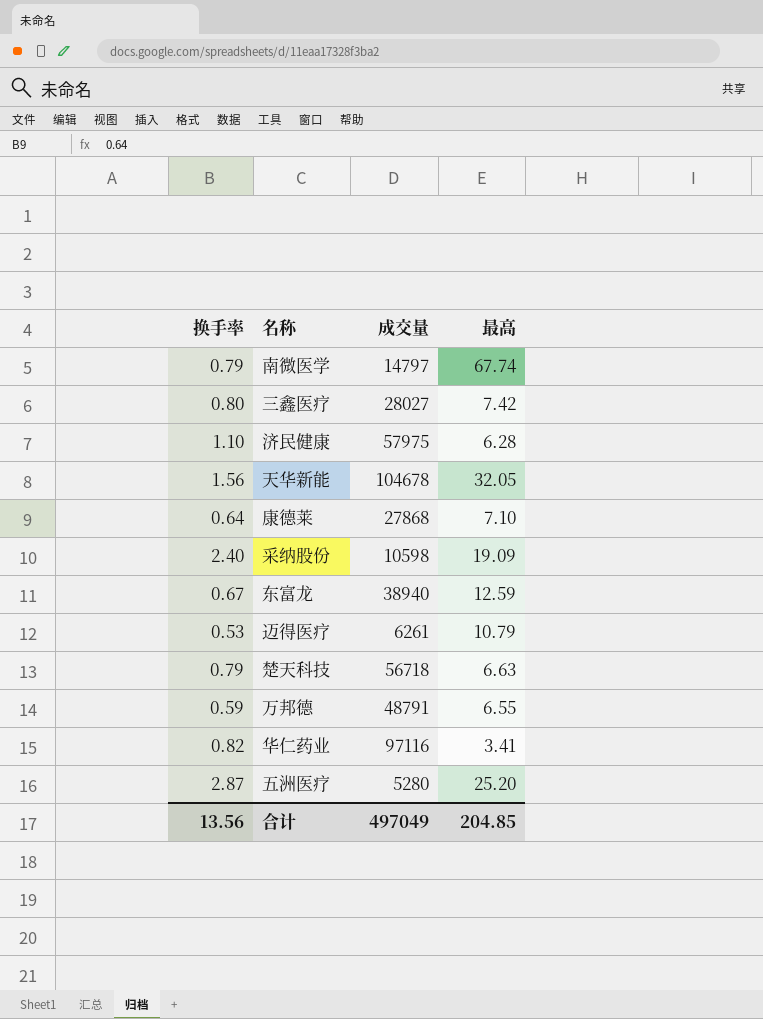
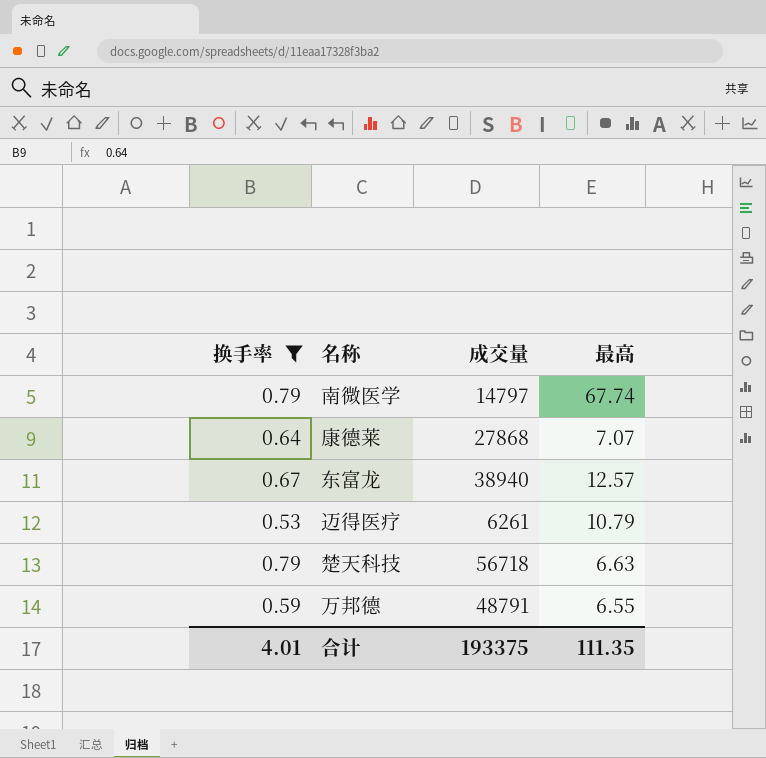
filter: none -> 换手率 <= 0.79
康德莱 | 最高: 7.10 -> 7.07
东富龙 | 最高: 12.59 -> 12.57
合计 | 换手率: 13.56 -> 4.01
合计 | 成交量: 497049 -> 193375
合计 | 最高: 204.85 -> 111.35

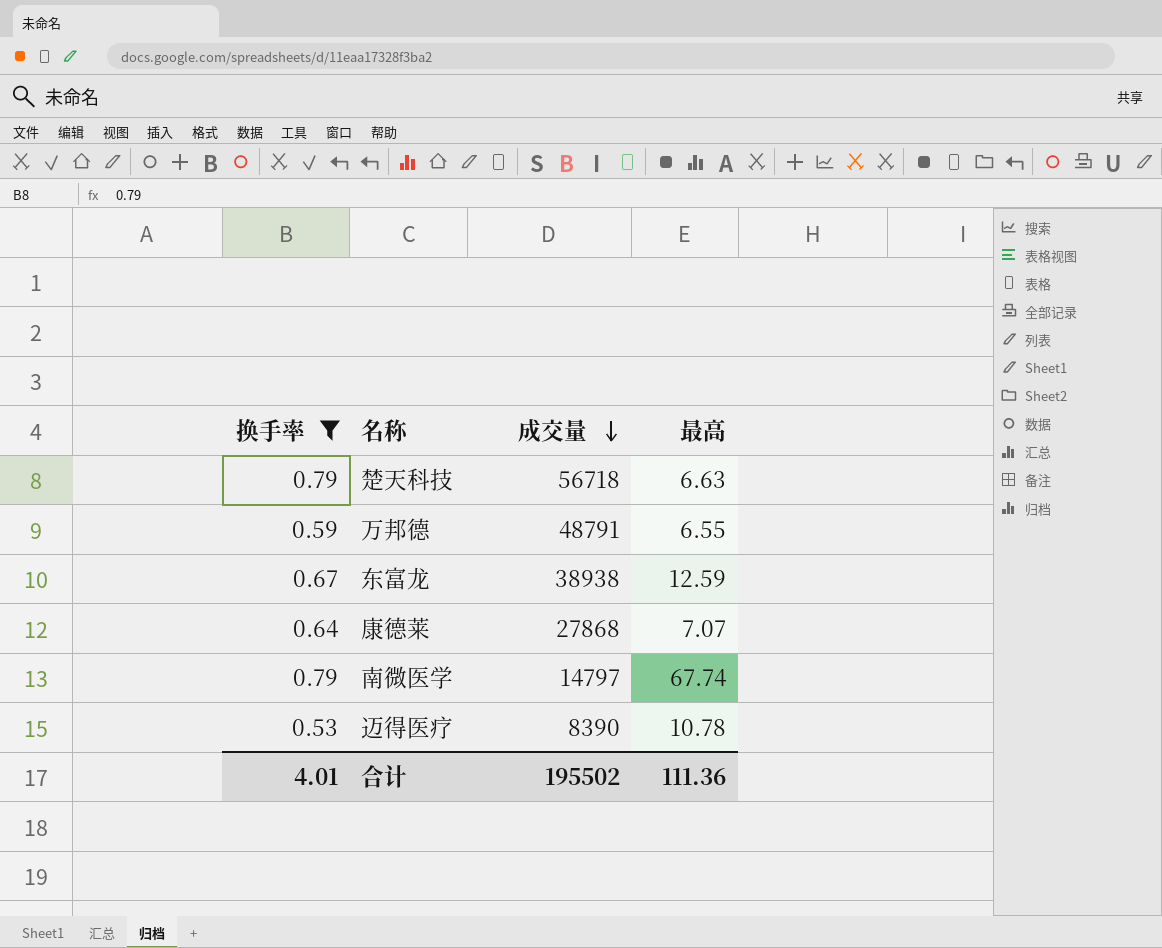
row order: none -> 成交量 descending
东富龙 | 成交量: 38940 -> 38938
东富龙 | 最高: 12.57 -> 12.59
迈得医疗 | 成交量: 6261 -> 8390
迈得医疗 | 最高: 10.79 -> 10.78
合计 | 成交量: 193375 -> 195502
合计 | 最高: 111.35 -> 111.36

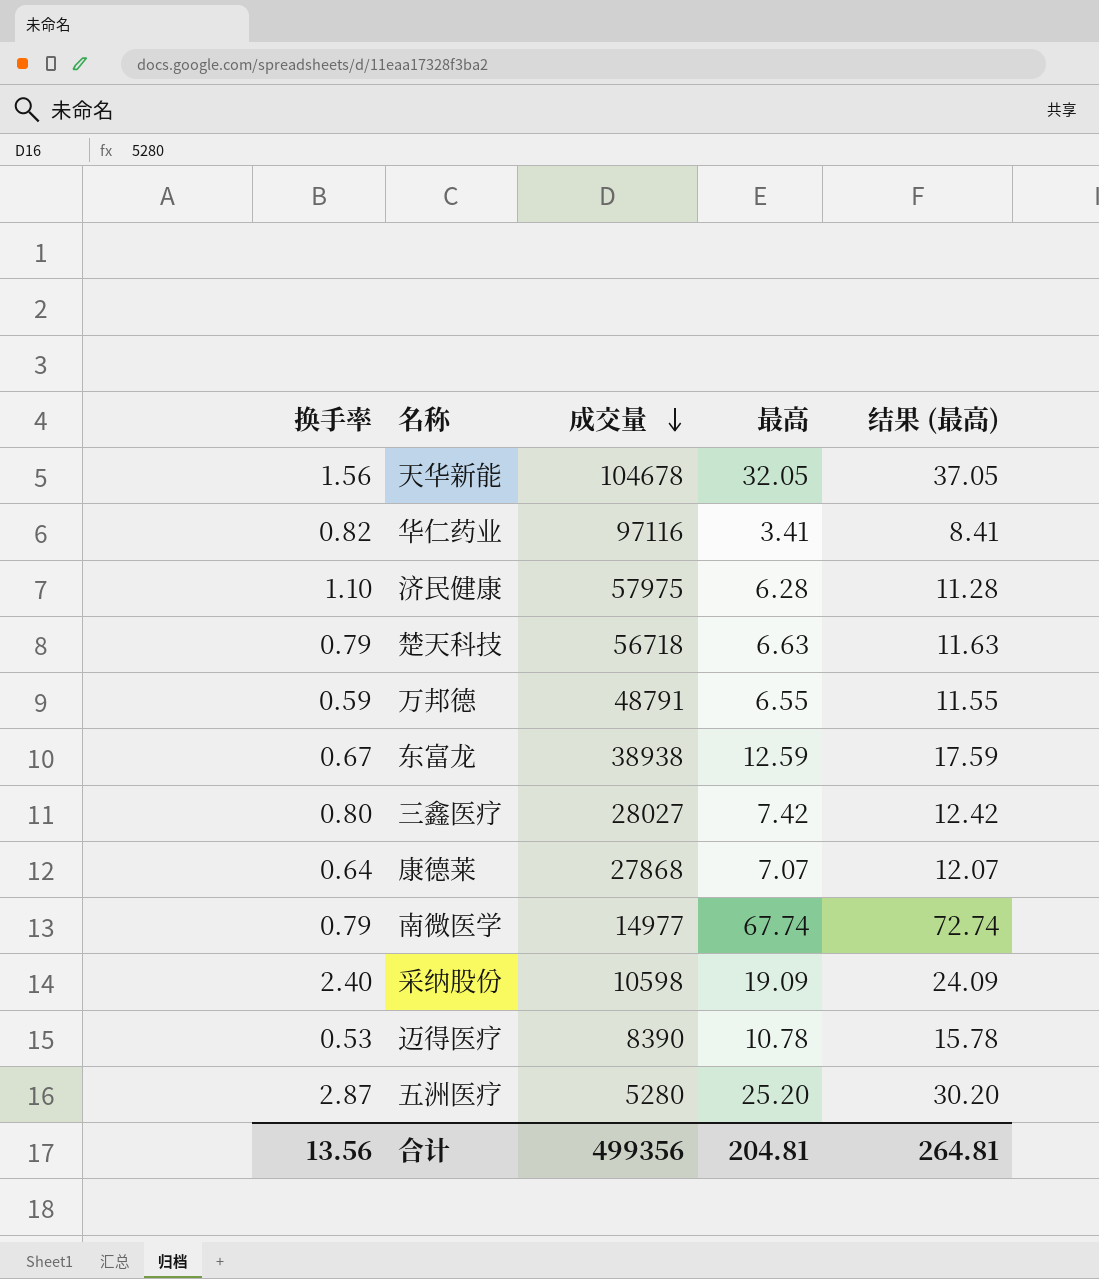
filter: 换手率 <= 0.79 -> none
column 结果 (最高) | formula: none -> [最高] + 5
南微医学 | 成交量: 14797 -> 14977
合计 | 换手率: 4.01 -> 13.56
合计 | 成交量: 195502 -> 499356
合计 | 最高: 111.36 -> 204.81

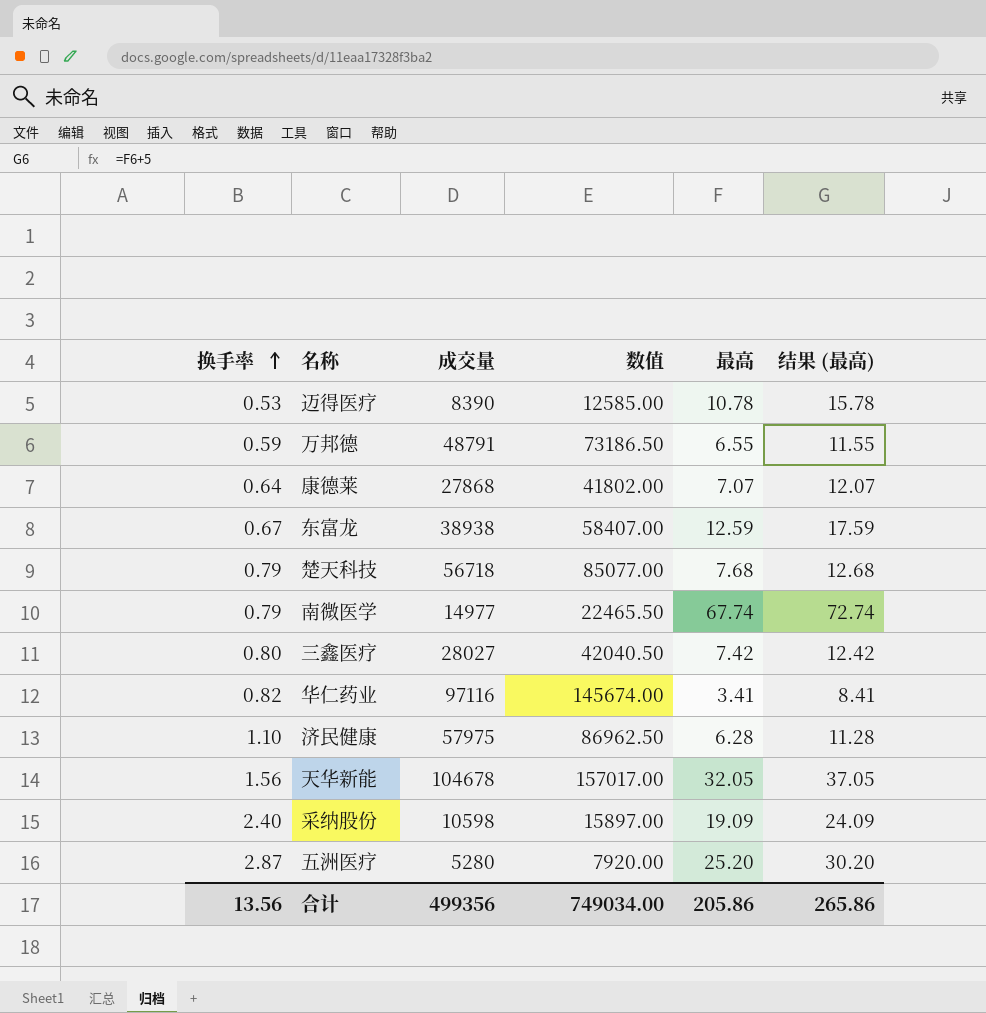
row order: 成交量 descending -> 换手率 ascending
column 数值 | formula: none -> [成交量] * 1.5
楚天科技 | 最高: 6.63 -> 7.68
楚天科技 | 结果 (最高): 11.63 -> 12.68
合计 | 最高: 204.81 -> 205.86
合计 | 结果 (最高): 264.81 -> 265.86

